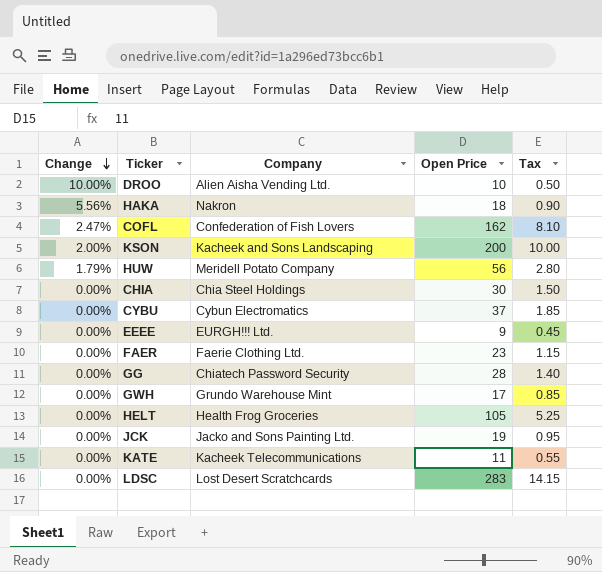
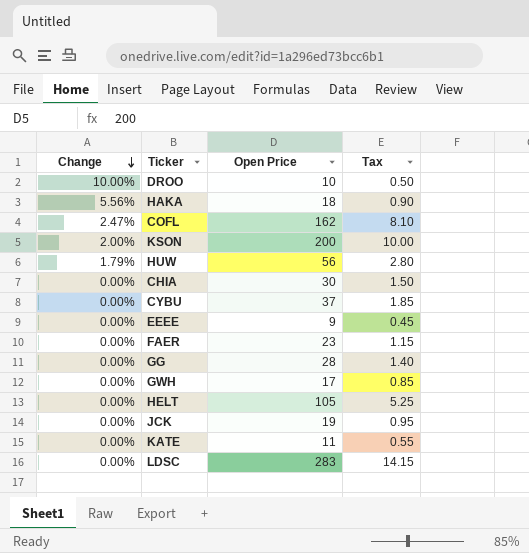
column Company | position: 3 -> none

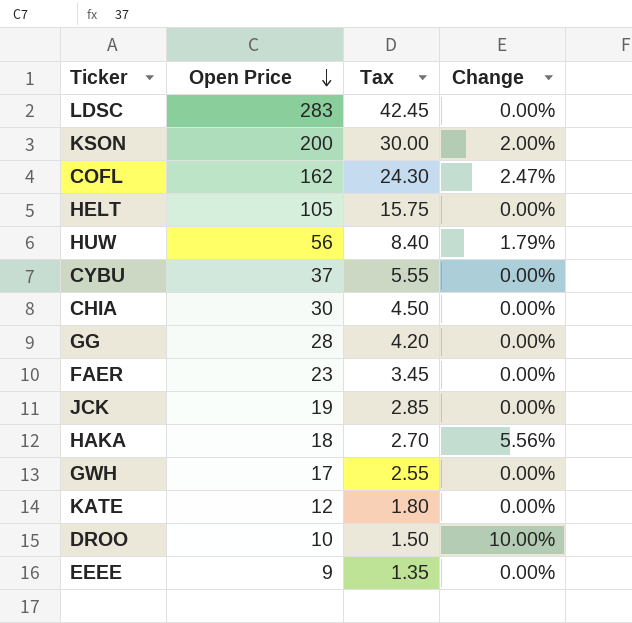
row order: Change descending -> Open Price descending
column Tax | formula: [Open Price] * 0.05 -> [Open Price] * 0.15
column Change | position: 1 -> 4
KATE | Open Price: 11 -> 12

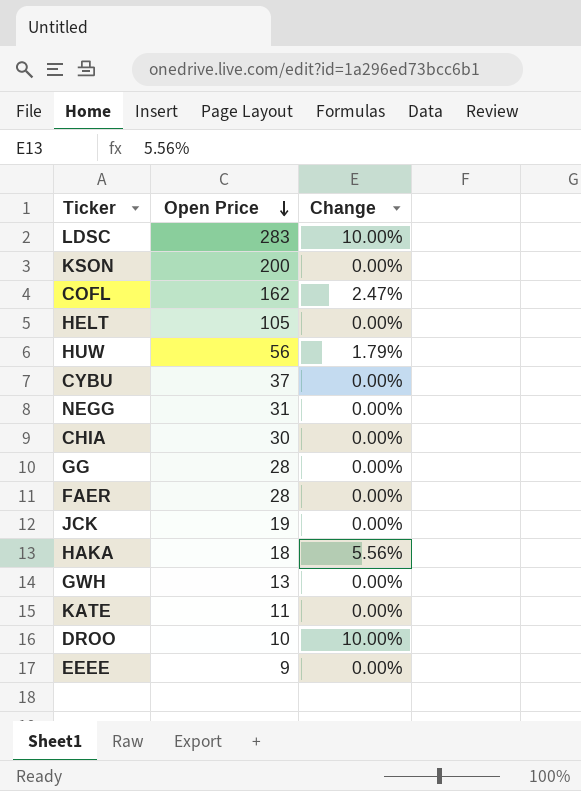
column Tax | formula: [Open Price] * 0.15 -> none
LDSC | Change: 0.00% -> 10.00%
KSON | Change: 2.00% -> 0.00%
row NEGG: none -> 31 | 0.00%
FAER | Open Price: 23 -> 28
GWH | Open Price: 17 -> 13
KATE | Open Price: 12 -> 11

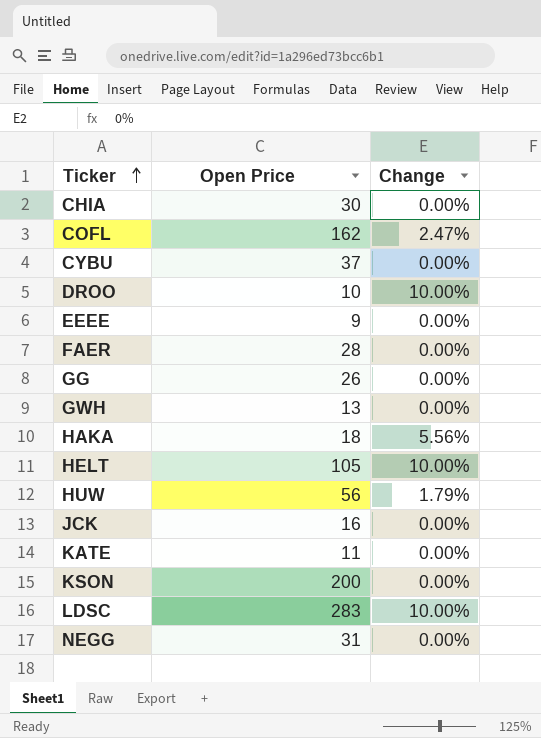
row order: Open Price descending -> Ticker ascending
GG | Open Price: 28 -> 26
HELT | Change: 0.00% -> 10.00%
JCK | Open Price: 19 -> 16

